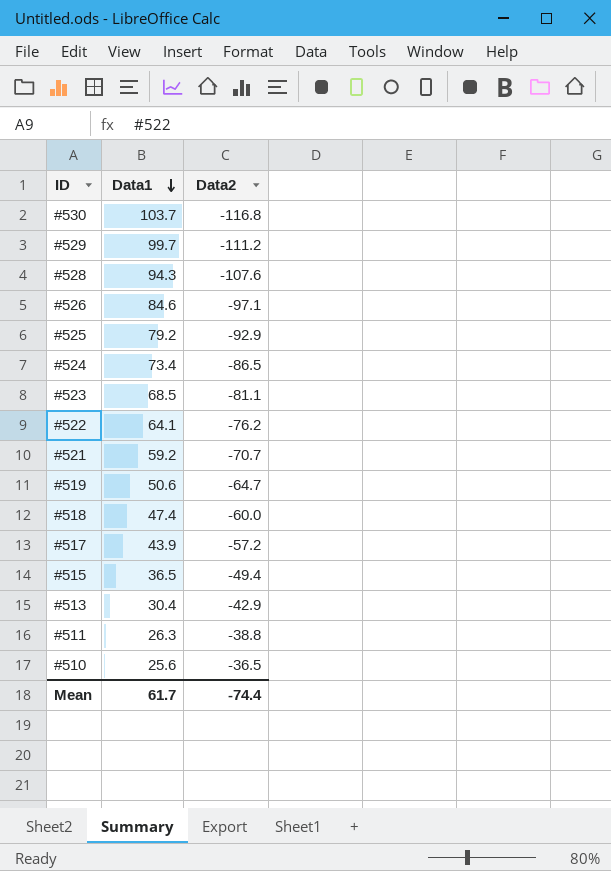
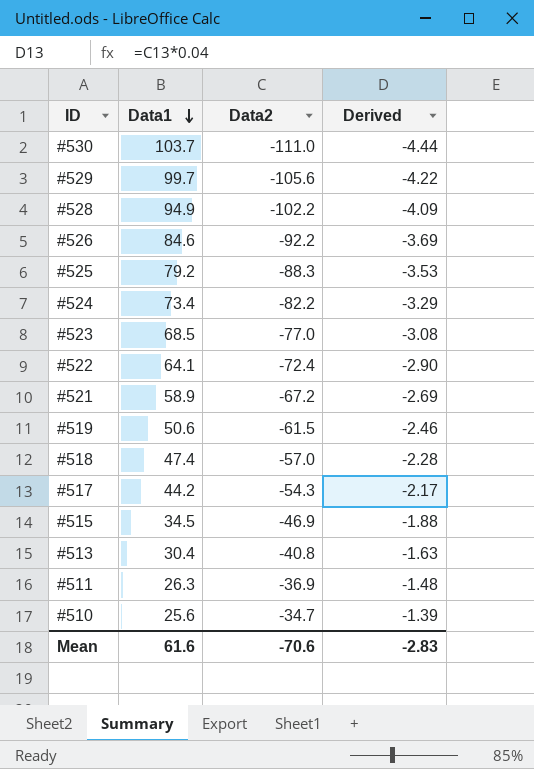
column Derived | formula: none -> [Data2] * 0.04
#530 | Data2: -116.8 -> -111.0
#529 | Data2: -111.2 -> -105.6
#528 | Data1: 94.3 -> 94.9
#528 | Data2: -107.6 -> -102.2
#526 | Data2: -97.1 -> -92.2
#525 | Data2: -92.9 -> -88.3
#524 | Data2: -86.5 -> -82.2
#523 | Data2: -81.1 -> -77.0
#522 | Data2: -76.2 -> -72.4
#521 | Data1: 59.2 -> 58.9
#521 | Data2: -70.7 -> -67.2
#519 | Data2: -64.7 -> -61.5
#518 | Data2: -60.0 -> -57.0
#517 | Data1: 43.9 -> 44.2
#517 | Data2: -57.2 -> -54.3
#515 | Data1: 36.5 -> 34.5
#515 | Data2: -49.4 -> -46.9
#513 | Data2: -42.9 -> -40.8
#511 | Data2: -38.8 -> -36.9
#510 | Data2: -36.5 -> -34.7
Mean | Data1: 61.7 -> 61.6
Mean | Data2: -74.4 -> -70.6

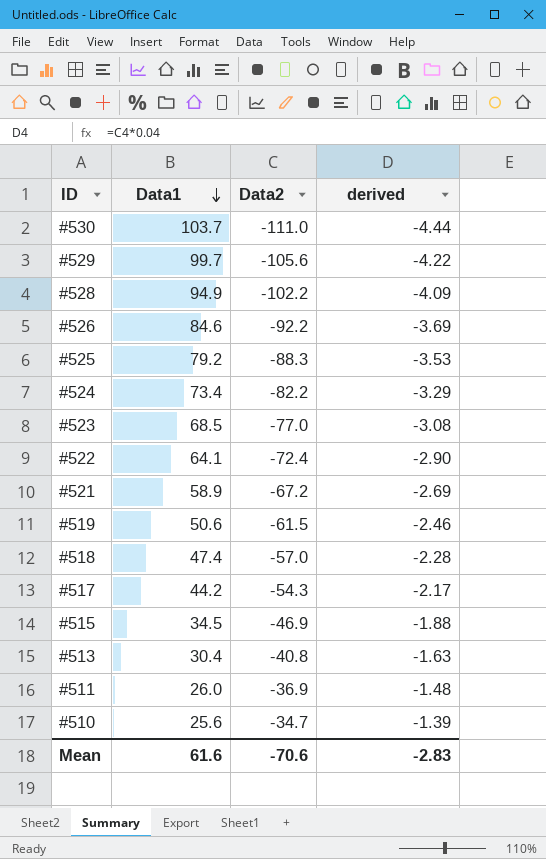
column name: Derived -> derived
#511 | Data1: 26.3 -> 26.0

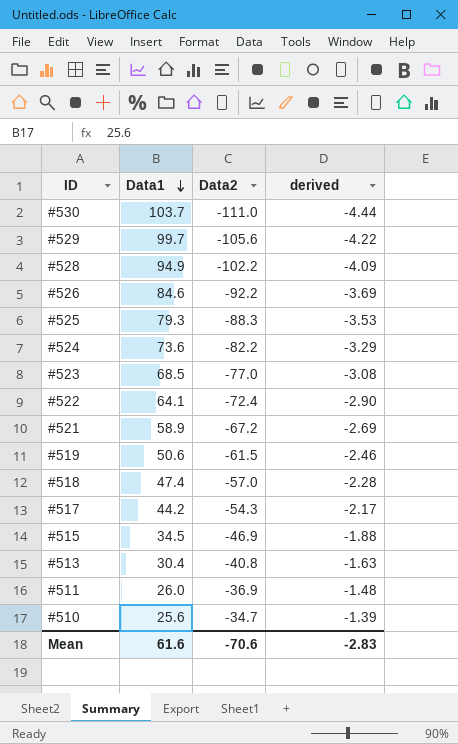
#525 | Data1: 79.2 -> 79.3
#524 | Data1: 73.4 -> 73.6

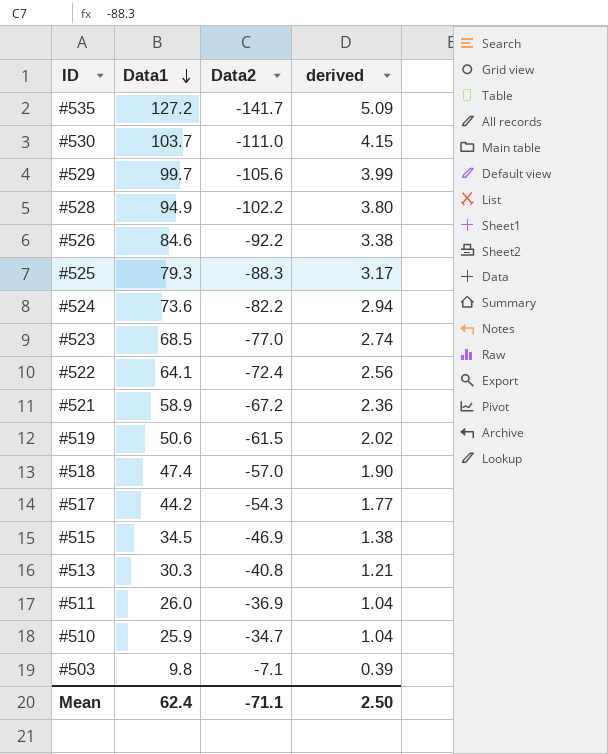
column derived | formula: [Data2] * 0.04 -> [Data1] * 0.04
row #535: none -> 127.2 | -141.7 | 5.09
#513 | Data1: 30.4 -> 30.3
#510 | Data1: 25.6 -> 25.9
row #503: none -> 9.8 | -7.1 | 0.39
Mean | Data1: 61.6 -> 62.4
Mean | Data2: -70.6 -> -71.1
Mean | derived: -2.83 -> 2.50

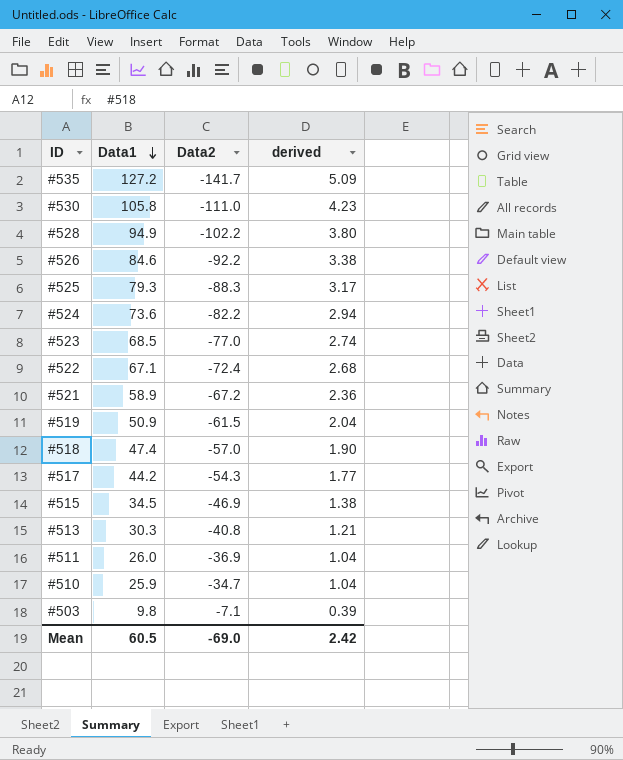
row #529: 99.7 | -105.6 | 3.99 -> none
#530 | Data1: 103.7 -> 105.8
#530 | derived: 4.15 -> 4.23
#522 | Data1: 64.1 -> 67.1
#522 | derived: 2.56 -> 2.68
#519 | Data1: 50.6 -> 50.9
#519 | derived: 2.02 -> 2.04
Mean | Data1: 62.4 -> 60.5
Mean | Data2: -71.1 -> -69.0
Mean | derived: 2.50 -> 2.42

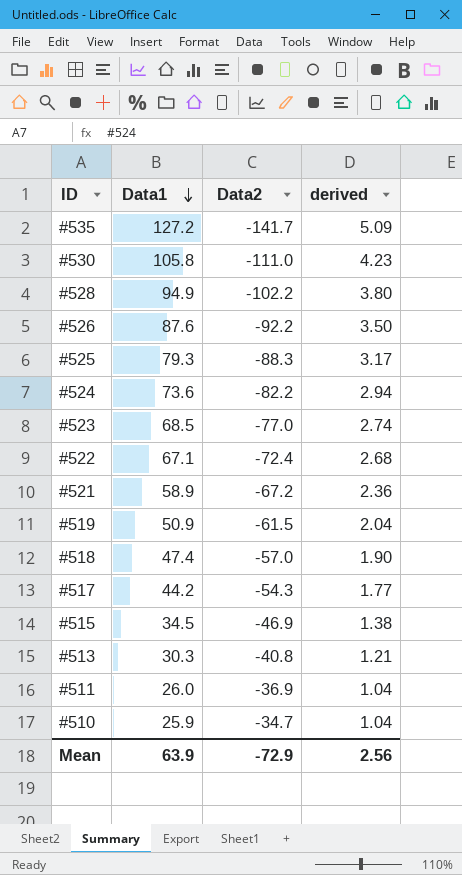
row #503: 9.8 | -7.1 | 0.39 -> none
#526 | Data1: 84.6 -> 87.6
#526 | derived: 3.38 -> 3.50
Mean | Data1: 60.5 -> 63.9
Mean | Data2: -69.0 -> -72.9
Mean | derived: 2.42 -> 2.56

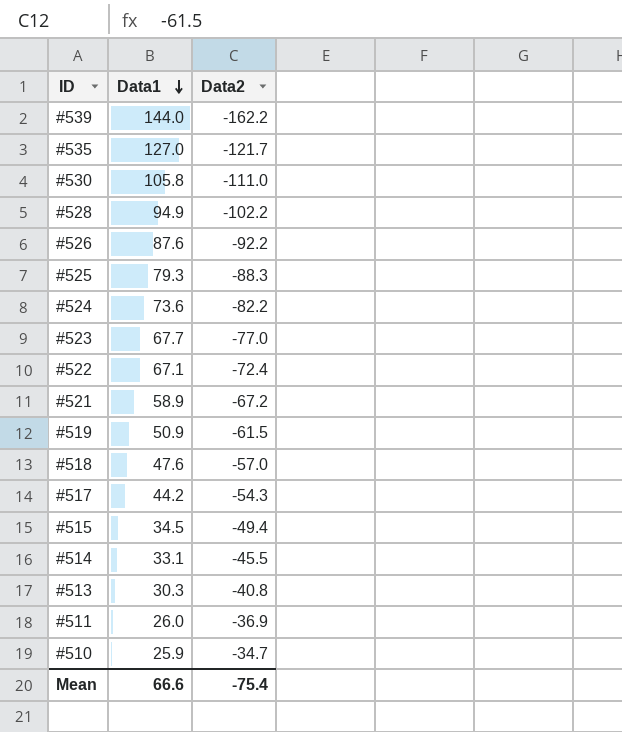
column derived | formula: [Data1] * 0.04 -> none
row #539: none -> 144.0 | -162.2
#535 | Data1: 127.2 -> 127.0
#535 | Data2: -141.7 -> -121.7
#523 | Data1: 68.5 -> 67.7
#518 | Data1: 47.4 -> 47.6
#515 | Data2: -46.9 -> -49.4
row #514: none -> 33.1 | -45.5
Mean | Data1: 63.9 -> 66.6
Mean | Data2: -72.9 -> -75.4

